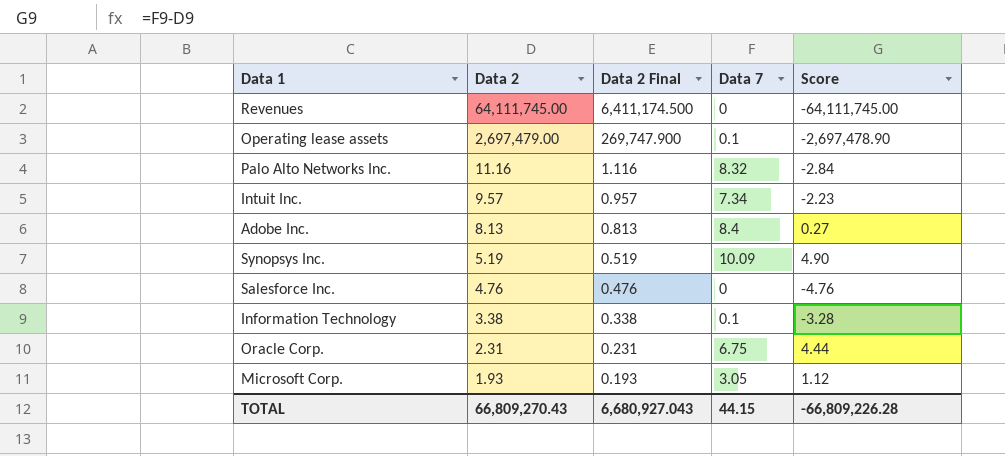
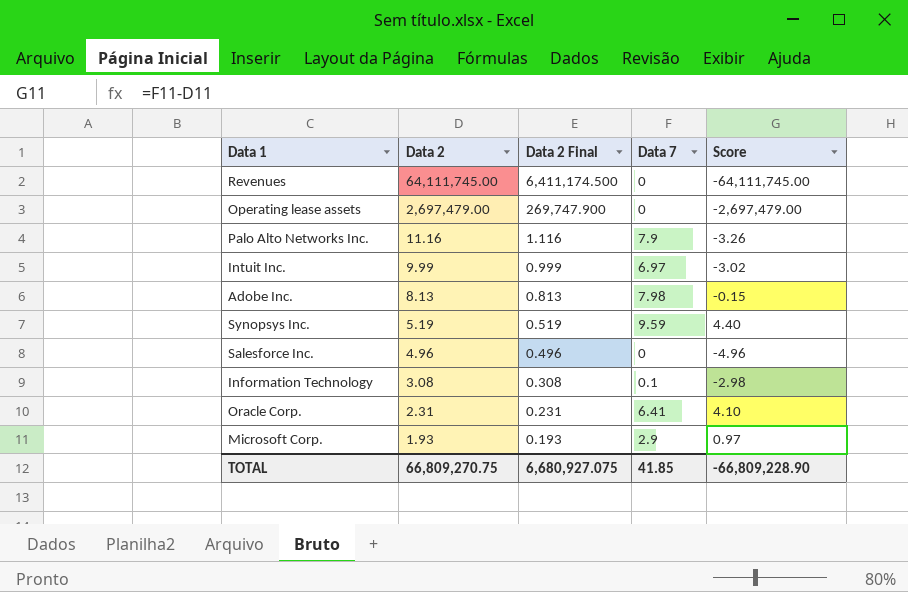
Operating lease assets | Data 7: 0.1 -> 0
Operating lease assets | Score: -2,697,478.90 -> -2,697,479.00
Palo Alto Networks Inc. | Data 7: 8.32 -> 7.9
Palo Alto Networks Inc. | Score: -2.84 -> -3.26
Intuit Inc. | Data 2: 9.57 -> 9.99
Intuit Inc. | Data 2 Final: 0.957 -> 0.999
Intuit Inc. | Data 7: 7.34 -> 6.97
Intuit Inc. | Score: -2.23 -> -3.02
Adobe Inc. | Data 7: 8.4 -> 7.98
Adobe Inc. | Score: 0.27 -> -0.15
Synopsys Inc. | Data 7: 10.09 -> 9.59
Synopsys Inc. | Score: 4.90 -> 4.40
Salesforce Inc. | Data 2: 4.76 -> 4.96
Salesforce Inc. | Data 2 Final: 0.476 -> 0.496
Salesforce Inc. | Score: -4.76 -> -4.96
Information Technology | Data 2: 3.38 -> 3.08
Information Technology | Data 2 Final: 0.338 -> 0.308
Information Technology | Score: -3.28 -> -2.98
Oracle Corp. | Data 7: 6.75 -> 6.41
Oracle Corp. | Score: 4.44 -> 4.10
Microsoft Corp. | Data 7: 3.05 -> 2.9
Microsoft Corp. | Score: 1.12 -> 0.97
TOTAL | Data 2: 66,809,270.43 -> 66,809,270.75
TOTAL | Data 2 Final: 6,680,927.043 -> 6,680,927.075
TOTAL | Data 7: 44.15 -> 41.85
TOTAL | Score: -66,809,226.28 -> -66,809,228.90

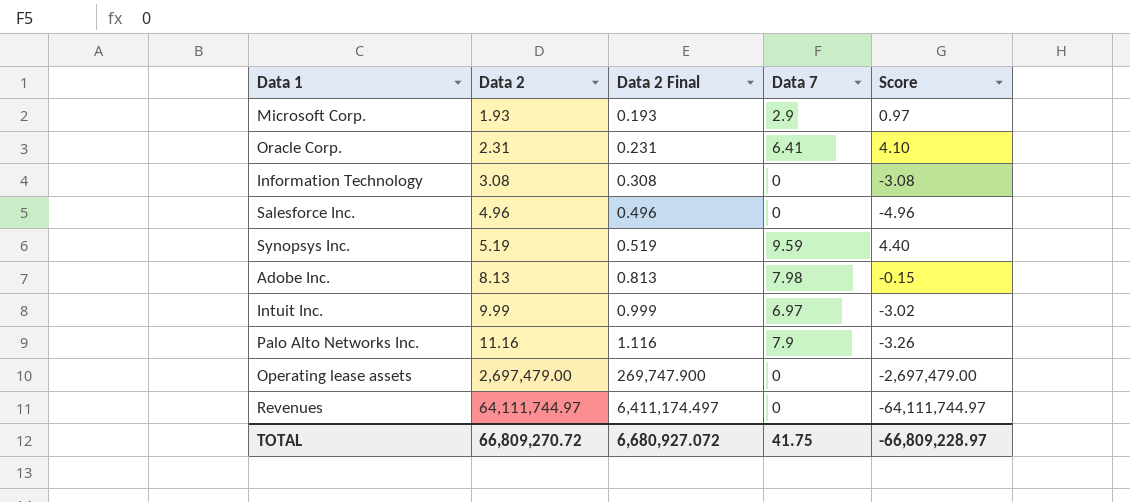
row order: Data 2 descending -> Data 2 ascending
Information Technology | Data 7: 0.1 -> 0
Information Technology | Score: -2.98 -> -3.08
Revenues | Data 2: 64,111,745.00 -> 64,111,744.97
Revenues | Data 2 Final: 6,411,174.500 -> 6,411,174.497
Revenues | Score: -64,111,745.00 -> -64,111,744.97
TOTAL | Data 2: 66,809,270.75 -> 66,809,270.72
TOTAL | Data 2 Final: 6,680,927.075 -> 6,680,927.072
TOTAL | Data 7: 41.85 -> 41.75
TOTAL | Score: -66,809,228.90 -> -66,809,228.97

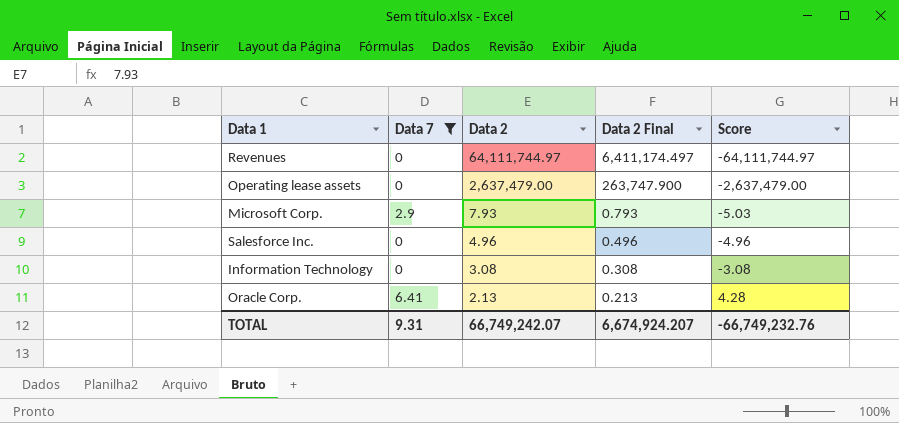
filter: none -> Data 7 <= 6.41
row order: Data 2 ascending -> Data 2 descending
column Data 7 | position: 4 -> 2
Operating lease assets | Data 2: 2,697,479.00 -> 2,637,479.00
Operating lease assets | Data 2 Final: 269,747.900 -> 263,747.900
Operating lease assets | Score: -2,697,479.00 -> -2,637,479.00
Microsoft Corp. | Data 2: 1.93 -> 7.93
Microsoft Corp. | Data 2 Final: 0.193 -> 0.793
Microsoft Corp. | Score: 0.97 -> -5.03
Oracle Corp. | Data 2: 2.31 -> 2.13
Oracle Corp. | Data 2 Final: 0.231 -> 0.213
Oracle Corp. | Score: 4.10 -> 4.28
TOTAL | Data 7: 41.75 -> 9.31
TOTAL | Data 2: 66,809,270.72 -> 66,749,242.07
TOTAL | Data 2 Final: 6,680,927.072 -> 6,674,924.207
TOTAL | Score: -66,809,228.97 -> -66,749,232.76

